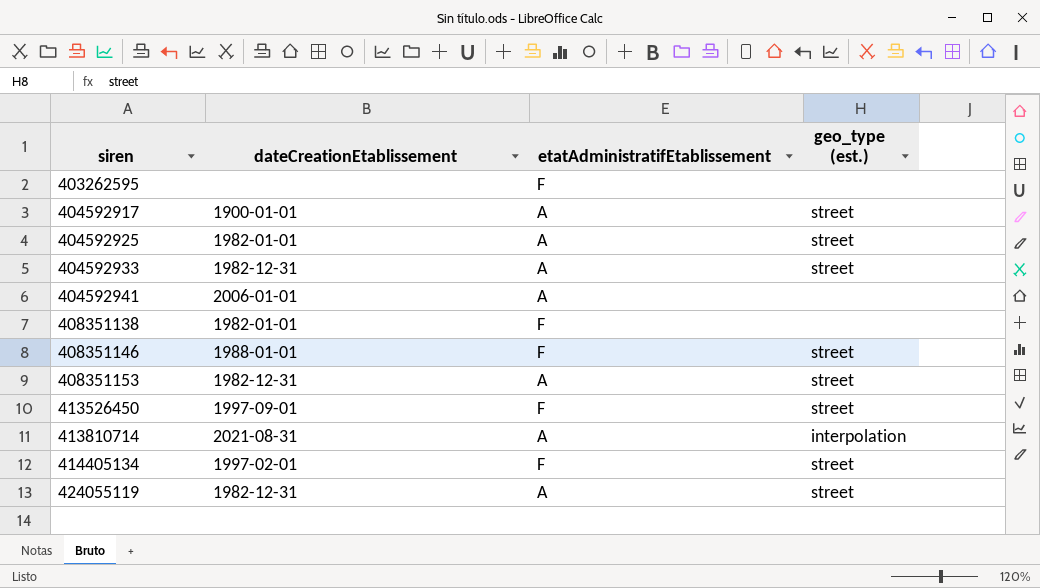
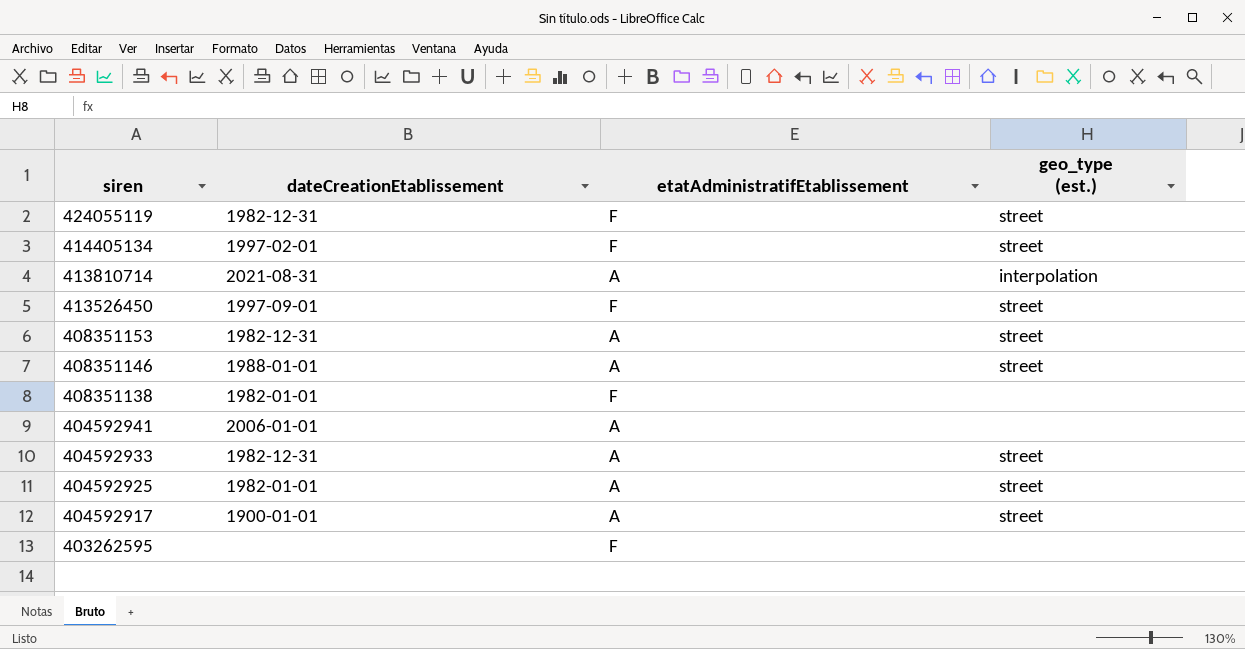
row order: siren ascending -> siren descending
424055119 | etatAdministratifEtablissement: A -> F
408351146 | etatAdministratifEtablissement: F -> A

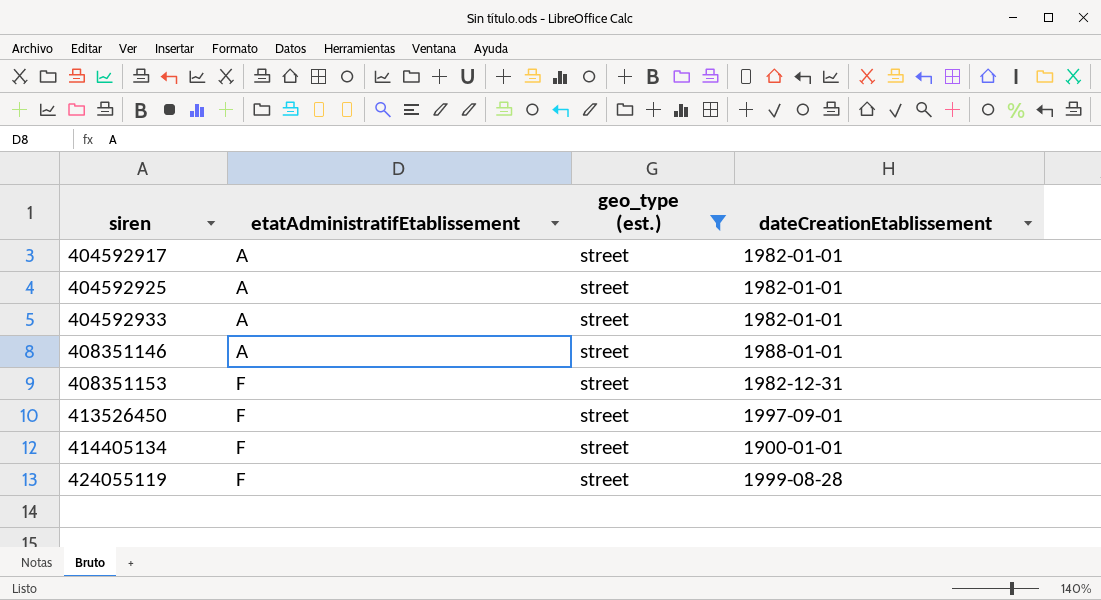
filter: none -> geo_type (est.) = street
row order: siren descending -> siren ascending
column dateCreationEtablissement | position: 2 -> 4
404592917 | dateCreationEtablissement: 1900-01-01 -> 1982-01-01
404592933 | dateCreationEtablissement: 1982-12-31 -> 1982-01-01
408351153 | etatAdministratifEtablissement: A -> F
414405134 | dateCreationEtablissement: 1997-02-01 -> 1900-01-01
424055119 | dateCreationEtablissement: 1982-12-31 -> 1999-08-28

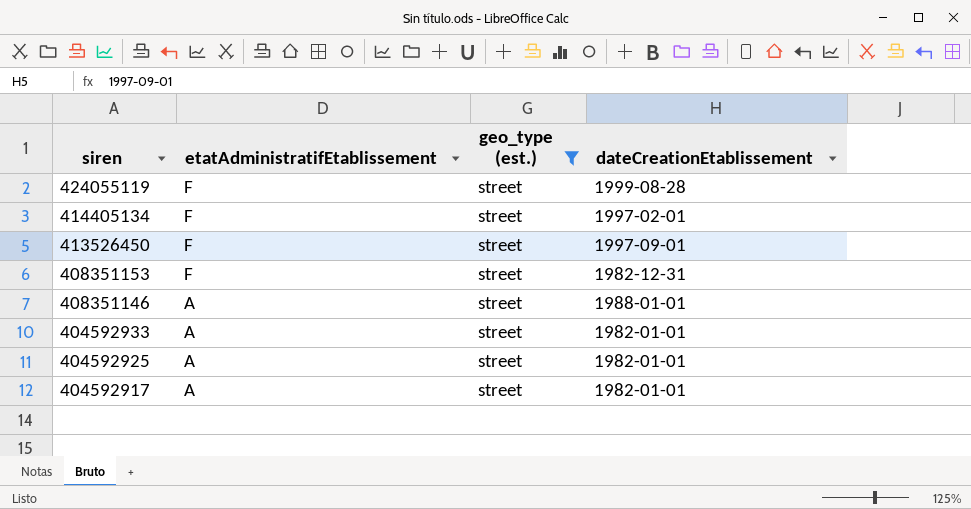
row order: siren ascending -> siren descending
414405134 | dateCreationEtablissement: 1900-01-01 -> 1997-02-01

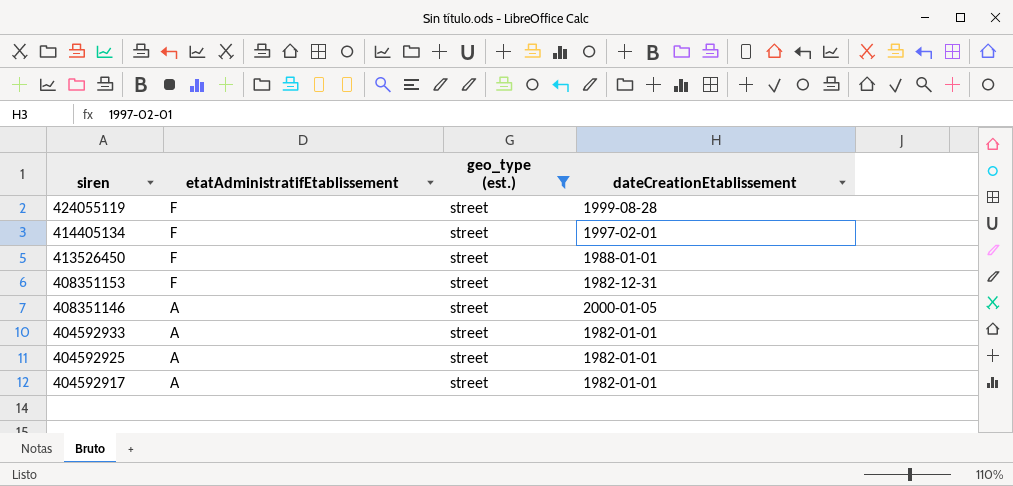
413526450 | dateCreationEtablissement: 1997-09-01 -> 1988-01-01
408351146 | dateCreationEtablissement: 1988-01-01 -> 2000-01-05

